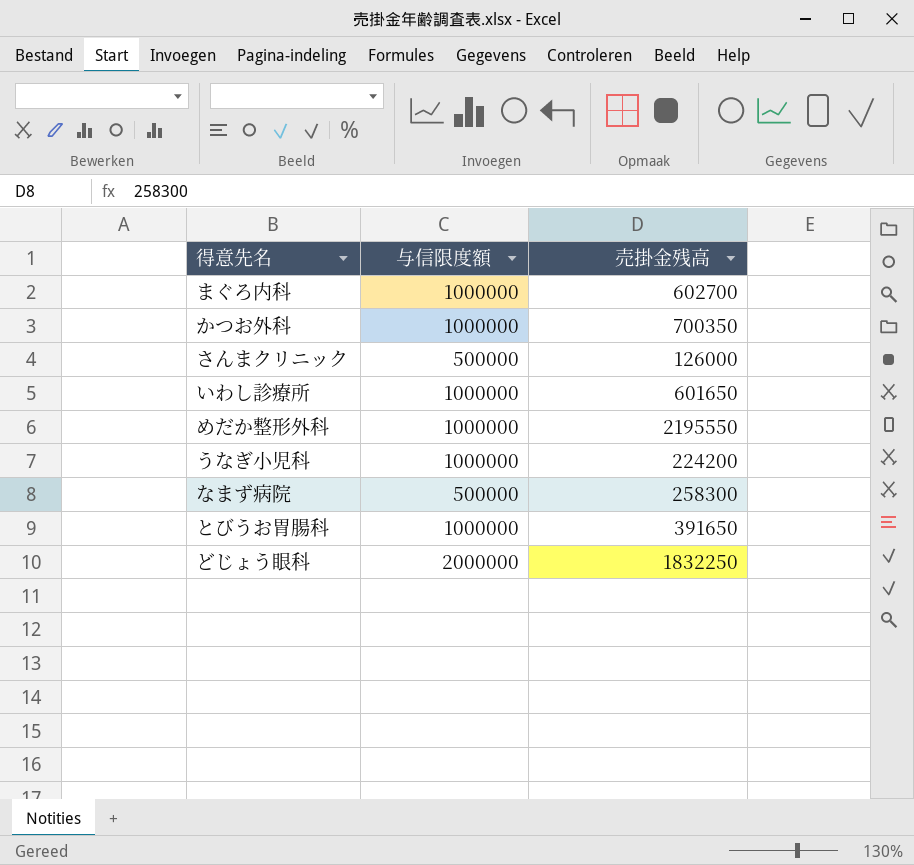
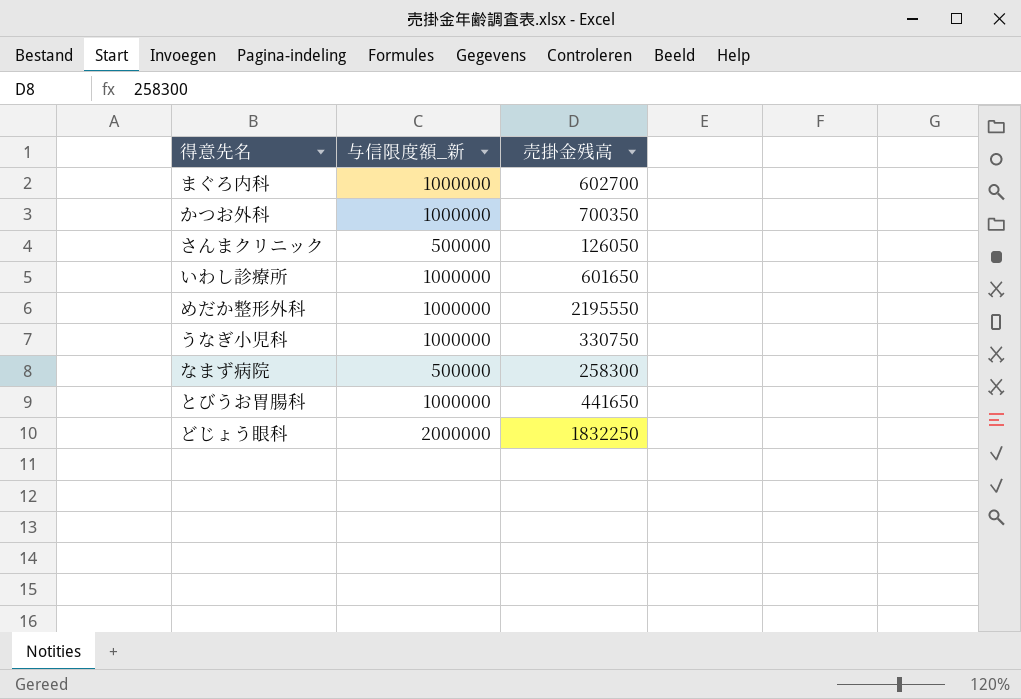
column name: 与信限度額 -> 与信限度額_新
さんまクリニック | 売掛金残高: 126000 -> 126050
うなぎ小児科 | 売掛金残高: 224200 -> 330750
とびうお胃腸科 | 売掛金残高: 391650 -> 441650

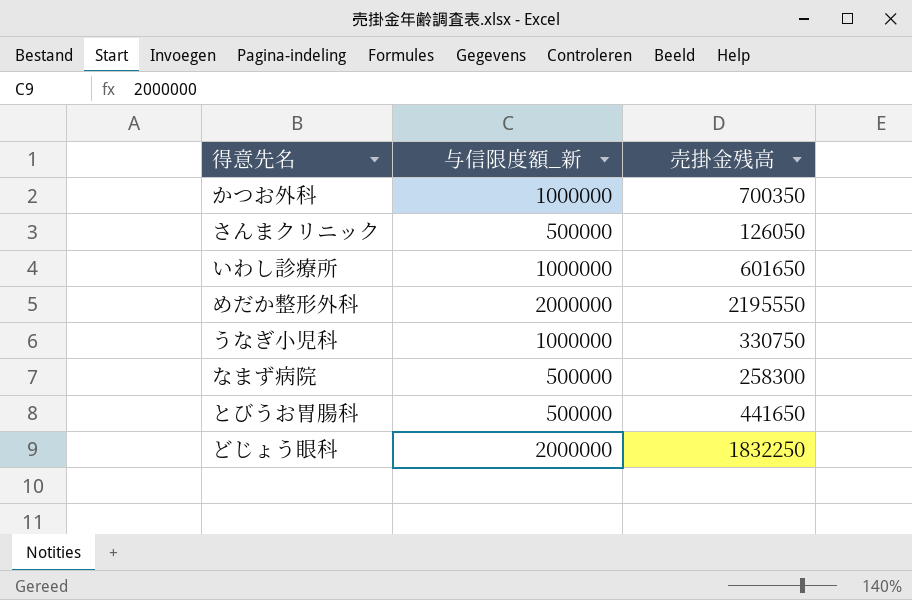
row まぐろ内科: 1000000 | 602700 -> none
めだか整形外科 | 与信限度額_新: 1000000 -> 2000000
とびうお胃腸科 | 与信限度額_新: 1000000 -> 500000

